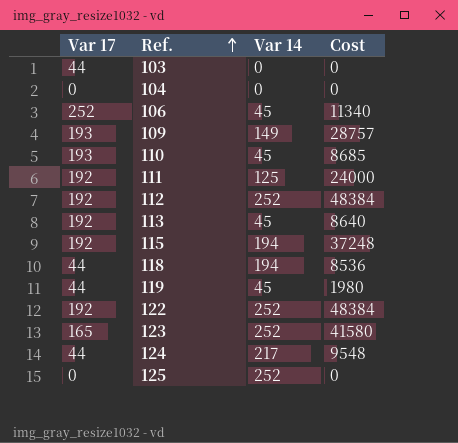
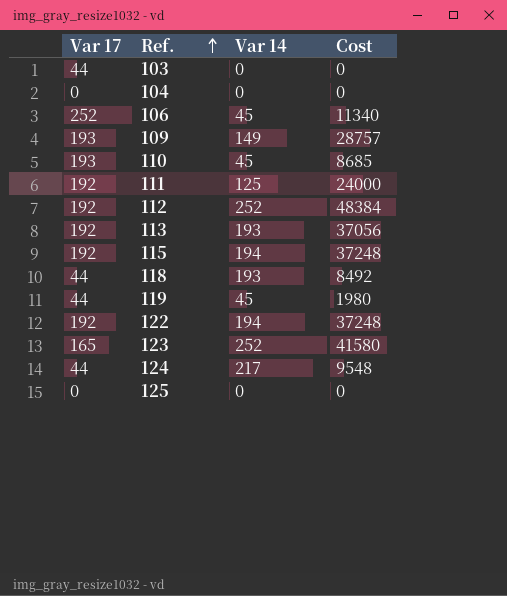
113 | Var 14: 45 -> 193
113 | Cost: 8640 -> 37056
118 | Var 14: 194 -> 193
118 | Cost: 8536 -> 8492
122 | Var 14: 252 -> 194
122 | Cost: 48384 -> 37248
125 | Var 14: 252 -> 0

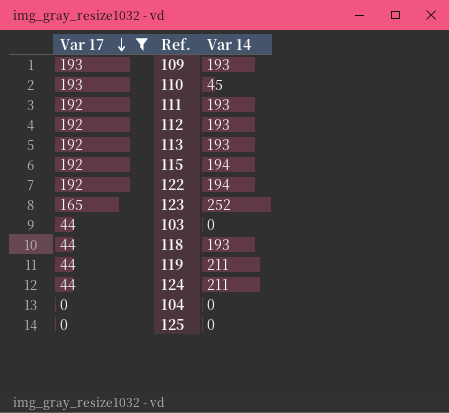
filter: none -> Var 17 != 252
row order: Ref. ascending -> Var 17 descending
column Cost | formula: [Var 17] * [Var 14] -> none
109 | Var 14: 149 -> 193
111 | Var 14: 125 -> 193
112 | Var 14: 252 -> 193
119 | Var 14: 45 -> 211
124 | Var 14: 217 -> 211

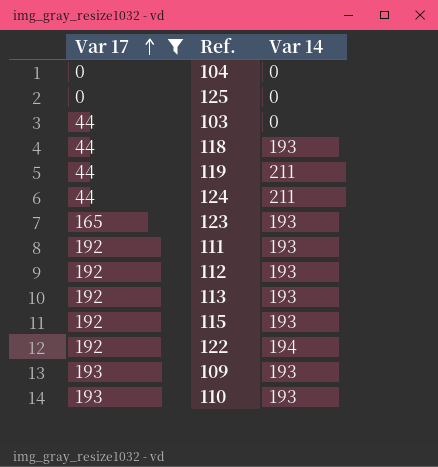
row order: Var 17 descending -> Var 17 ascending
123 | Var 14: 252 -> 193
115 | Var 14: 194 -> 193
110 | Var 14: 45 -> 193

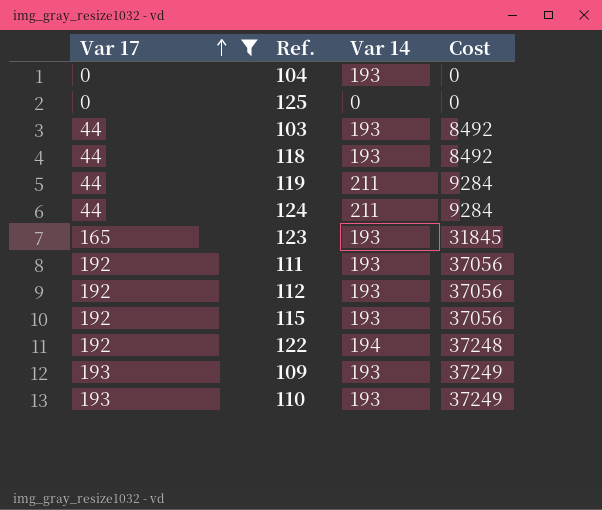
column Cost | formula: none -> [Var 17] * [Var 14]
row 113: 192 | 193 -> none
104 | Var 14: 0 -> 193
103 | Var 14: 0 -> 193

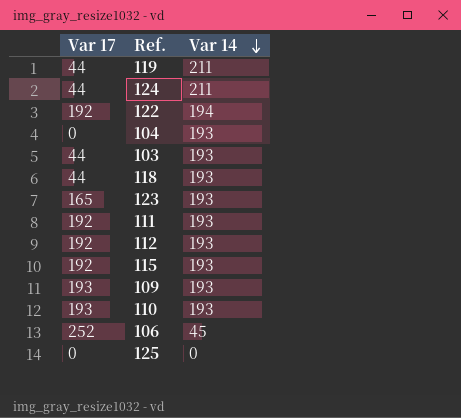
filter: Var 17 != 252 -> none
row order: Var 17 ascending -> Var 14 descending
column Cost | formula: [Var 17] * [Var 14] -> none

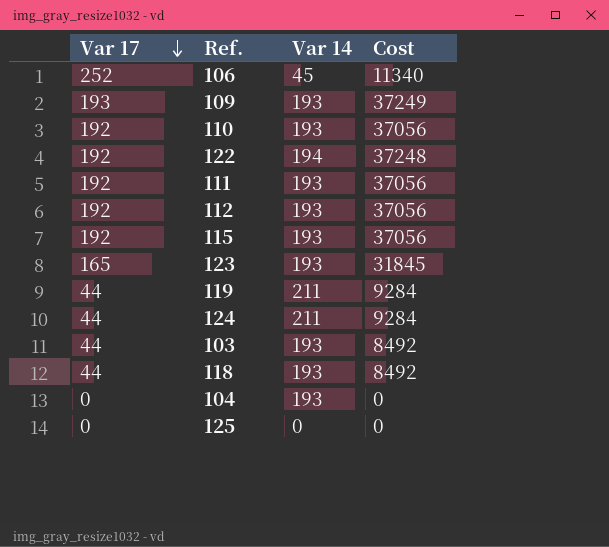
row order: Var 14 descending -> Var 17 descending
column Cost | formula: none -> [Var 17] * [Var 14]
110 | Var 17: 193 -> 192

